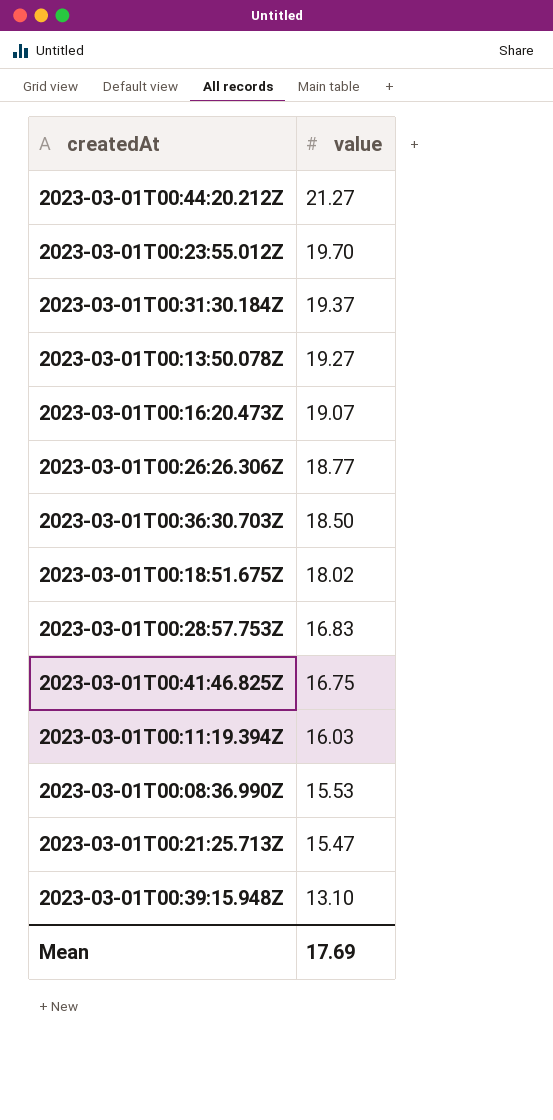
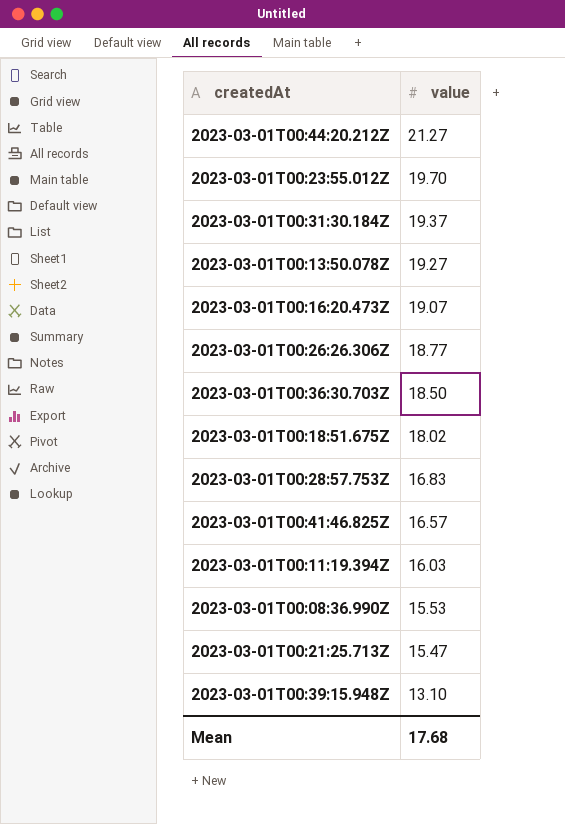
2023-03-01T00:41:46.825Z | value: 16.75 -> 16.57
Mean | value: 17.69 -> 17.68

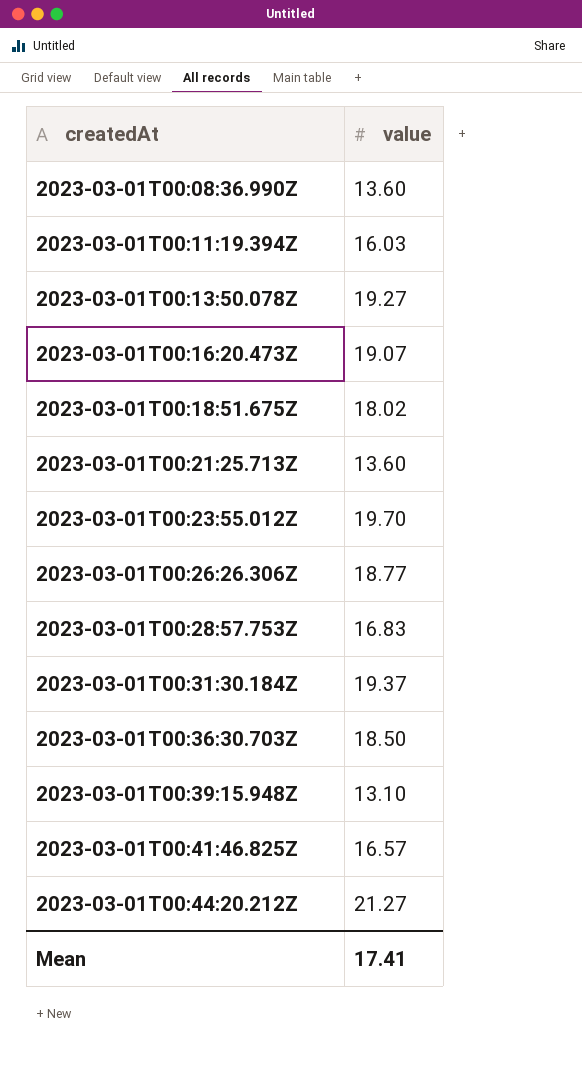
row order: value descending -> createdAt ascending
2023-03-01T00:08:36.990Z | value: 15.53 -> 13.60
2023-03-01T00:21:25.713Z | value: 15.47 -> 13.60
Mean | value: 17.68 -> 17.41

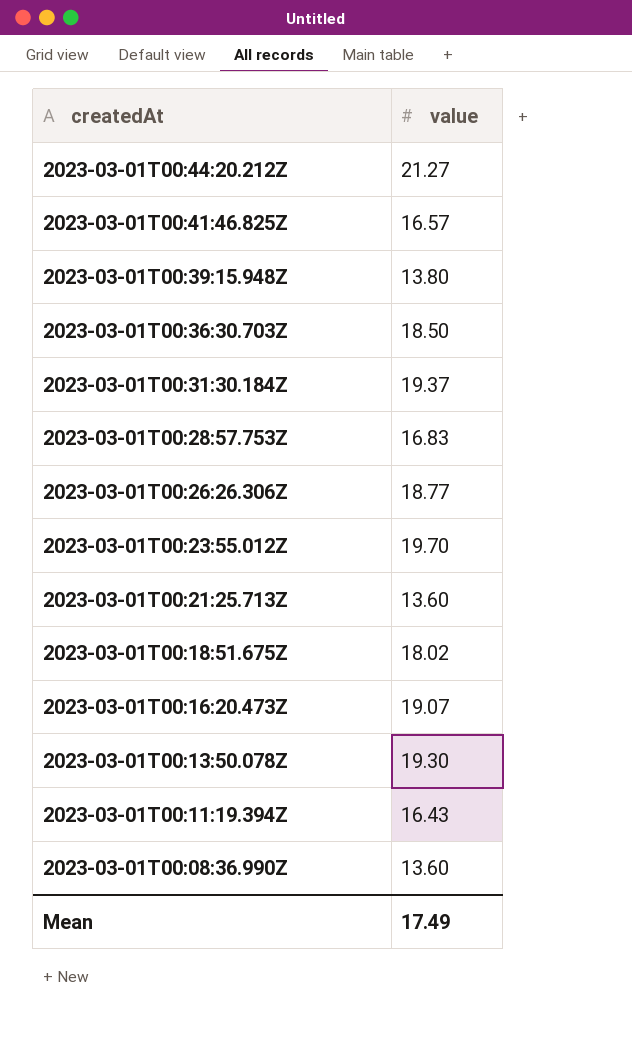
row order: createdAt ascending -> createdAt descending
2023-03-01T00:39:15.948Z | value: 13.10 -> 13.80
2023-03-01T00:13:50.078Z | value: 19.27 -> 19.30
2023-03-01T00:11:19.394Z | value: 16.03 -> 16.43
Mean | value: 17.41 -> 17.49

